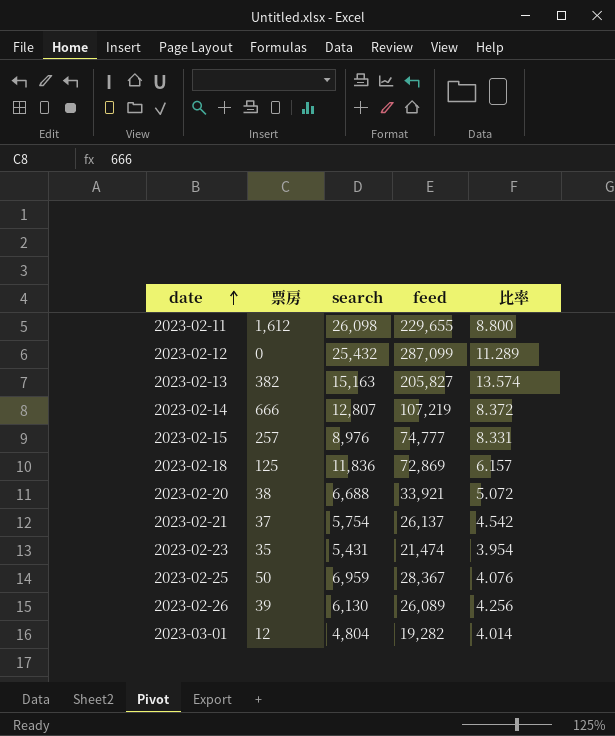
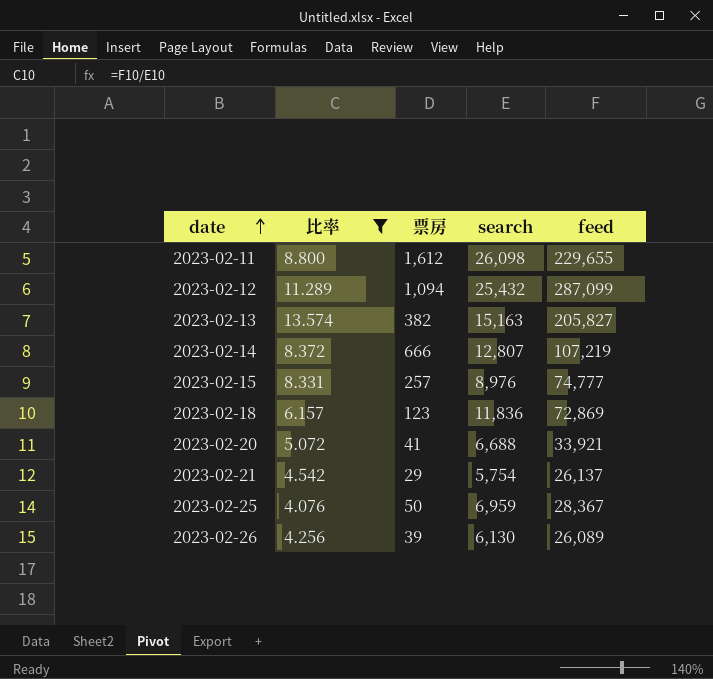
filter: none -> 比率 >= 4.076
column 比率 | position: 5 -> 2
2023-02-12 | 票房: 0 -> 1,094
2023-02-18 | 票房: 125 -> 123
2023-02-20 | 票房: 38 -> 41
2023-02-21 | 票房: 37 -> 29

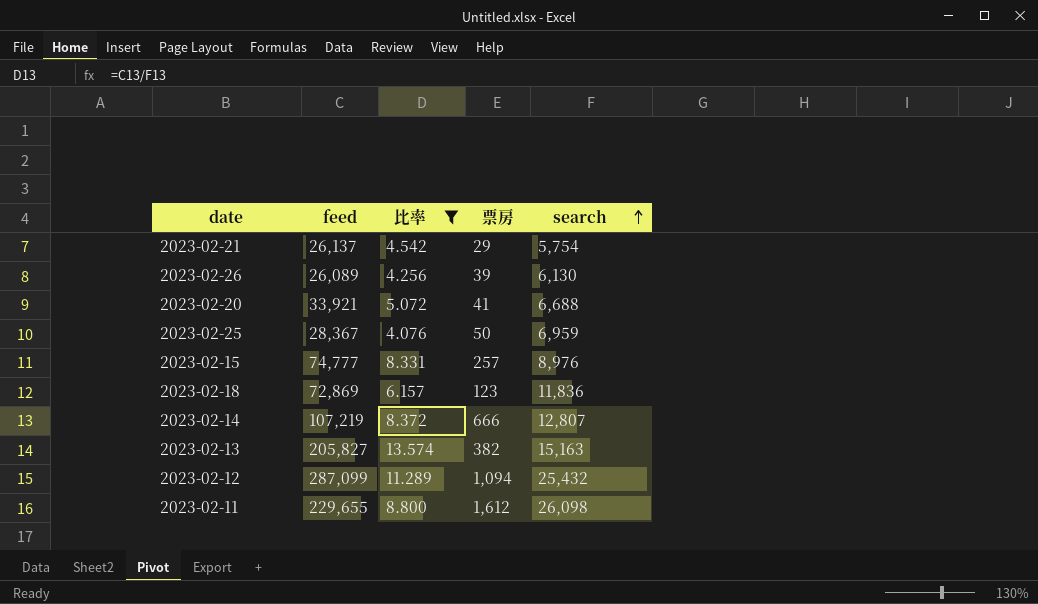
row order: date ascending -> search ascending
column feed | position: 5 -> 2

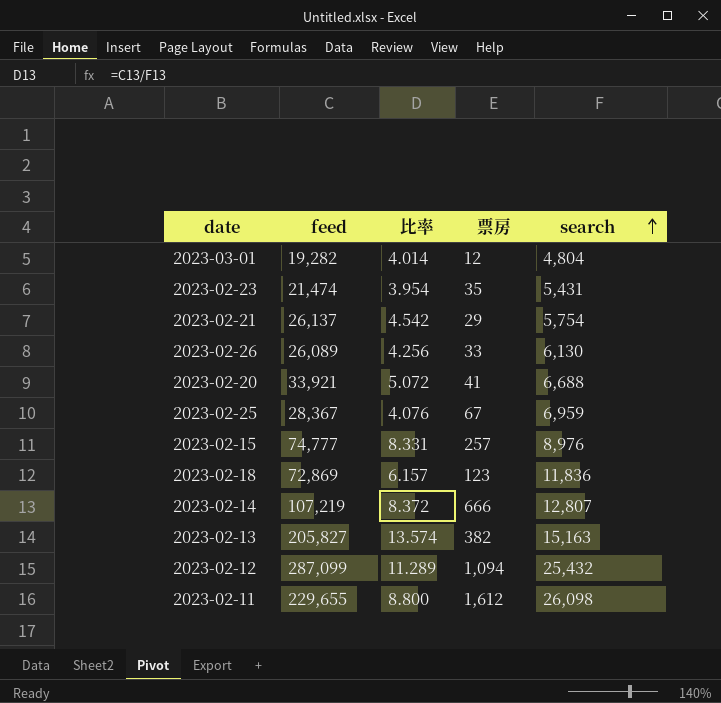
filter: 比率 >= 4.076 -> none
2023-02-26 | 票房: 39 -> 33
2023-02-25 | 票房: 50 -> 67

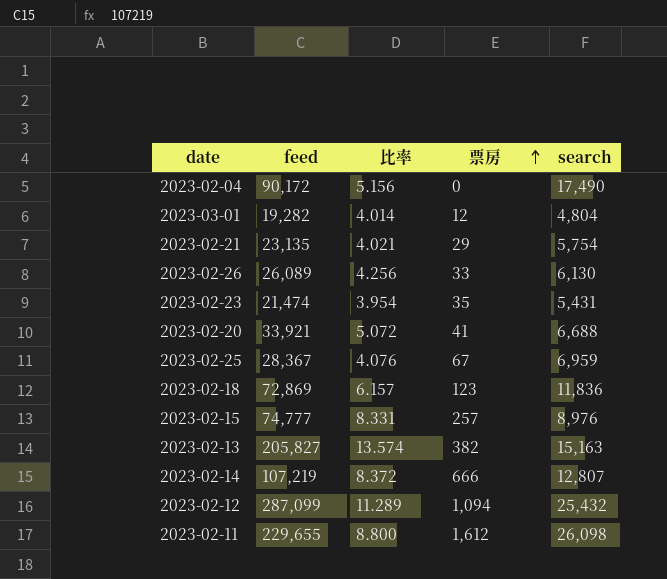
row order: search ascending -> 票房 ascending
row 2023-02-04: none -> 90,172 | 5.156 | 0 | 17,490
2023-02-21 | feed: 26,137 -> 23,135
2023-02-21 | 比率: 4.542 -> 4.021

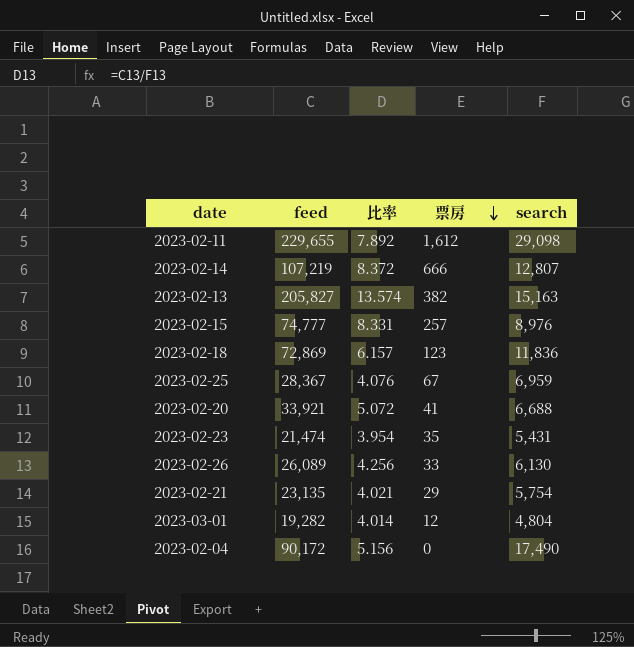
row order: 票房 ascending -> 票房 descending
row 2023-02-12: 287,099 | 11.289 | 1,094 | 25,432 -> none
2023-02-11 | 比率: 8.800 -> 7.892
2023-02-11 | search: 26,098 -> 29,098

